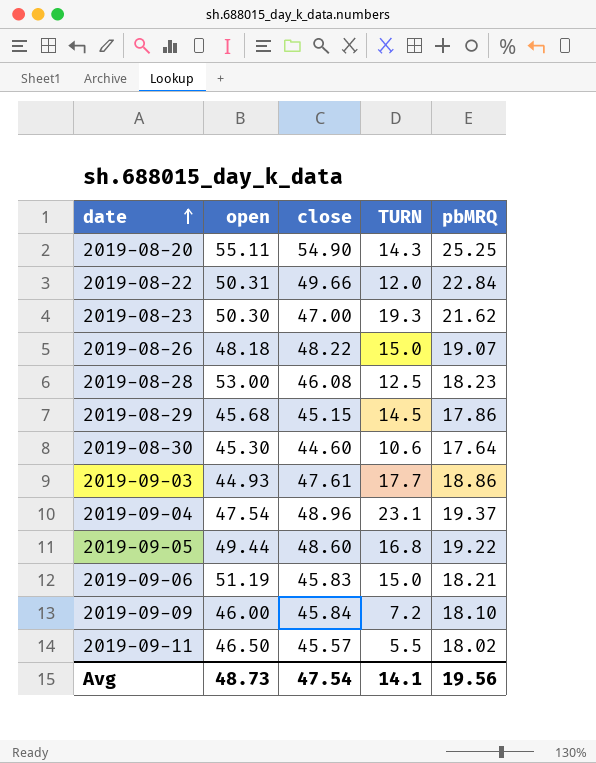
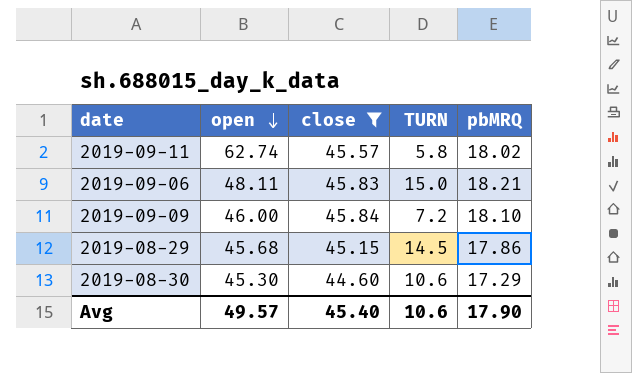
filter: none -> close <= 45.84
row order: date ascending -> open descending
2019-09-11 | open: 46.50 -> 62.74
2019-09-11 | TURN: 5.5 -> 5.8
2019-09-06 | open: 51.19 -> 48.11
2019-08-30 | pbMRQ: 17.64 -> 17.29
Avg | open: 48.73 -> 49.57
Avg | close: 47.54 -> 45.40
Avg | TURN: 14.1 -> 10.6
Avg | pbMRQ: 19.56 -> 17.90

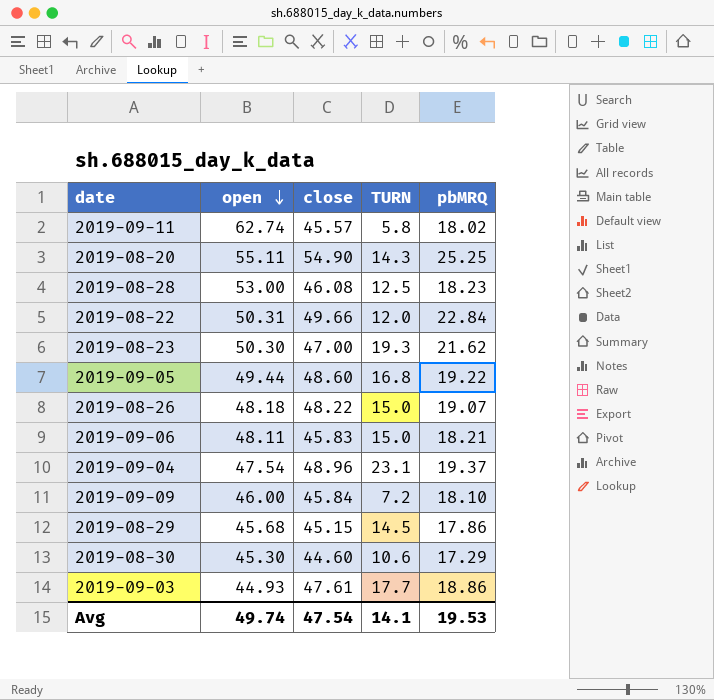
filter: close <= 45.84 -> none
Avg | open: 49.57 -> 49.74
Avg | close: 45.40 -> 47.54
Avg | TURN: 10.6 -> 14.1
Avg | pbMRQ: 17.90 -> 19.53

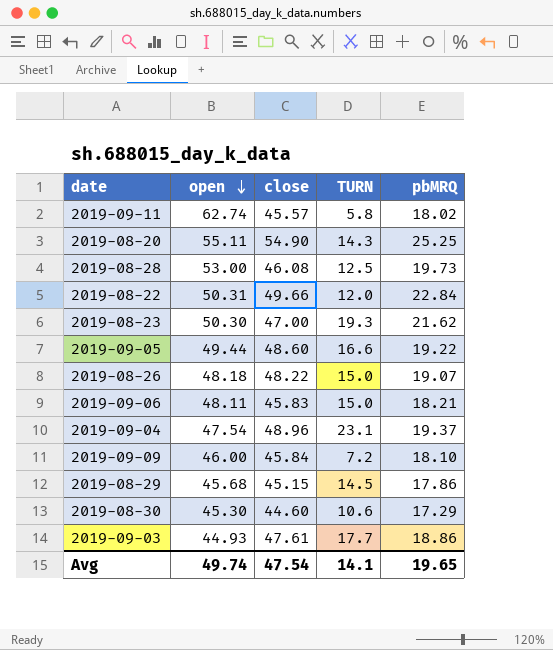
2019-08-28 | pbMRQ: 18.23 -> 19.73
2019-09-05 | TURN: 16.8 -> 16.6
Avg | pbMRQ: 19.53 -> 19.65

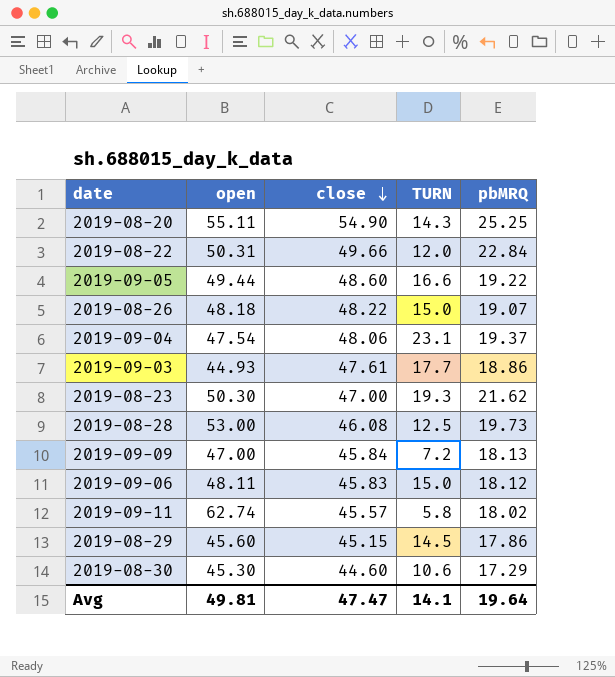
row order: open descending -> close descending
2019-09-04 | close: 48.96 -> 48.06
2019-09-09 | open: 46.00 -> 47.00
2019-09-09 | pbMRQ: 18.10 -> 18.13
2019-09-06 | pbMRQ: 18.21 -> 18.12
2019-08-29 | open: 45.68 -> 45.60
Avg | open: 49.74 -> 49.81
Avg | close: 47.54 -> 47.47
Avg | pbMRQ: 19.65 -> 19.64

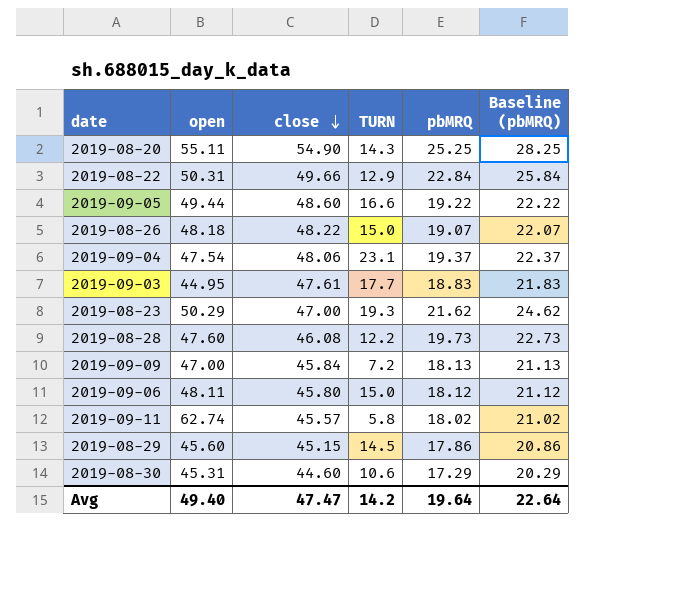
column Baseline (pbMRQ) | formula: none -> [pbMRQ] + 3
2019-08-22 | TURN: 12.0 -> 12.9
2019-09-03 | open: 44.93 -> 44.95
2019-09-03 | pbMRQ: 18.86 -> 18.83
2019-08-23 | open: 50.30 -> 50.29
2019-08-28 | open: 53.00 -> 47.60
2019-08-28 | TURN: 12.5 -> 12.2
2019-09-06 | close: 45.83 -> 45.80
2019-08-30 | open: 45.30 -> 45.31
Avg | open: 49.81 -> 49.40
Avg | TURN: 14.1 -> 14.2

